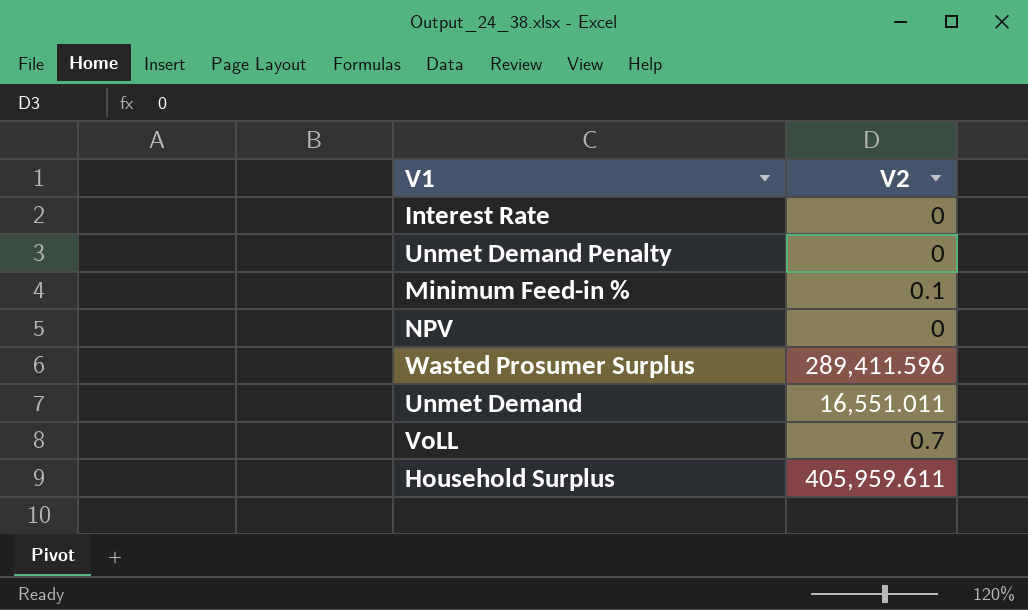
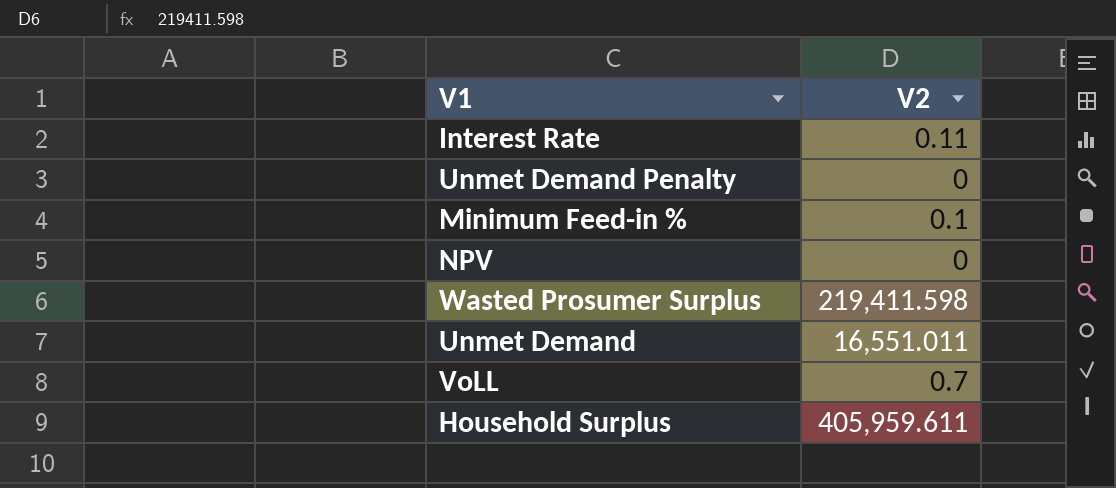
Interest Rate | V2: 0 -> 0.11
Wasted Prosumer Surplus | V2: 289,411.596 -> 219,411.598

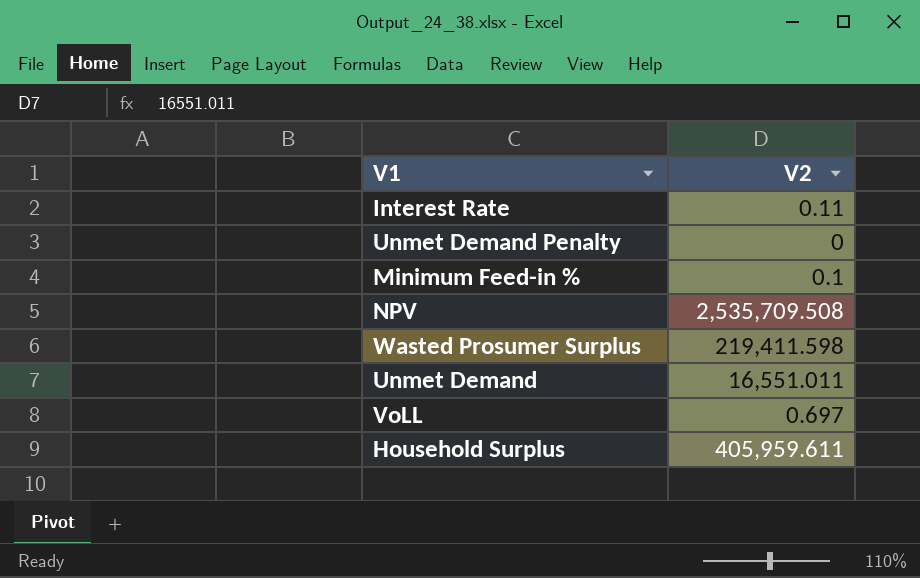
NPV | V2: 0 -> 2,535,709.508
VoLL | V2: 0.7 -> 0.697

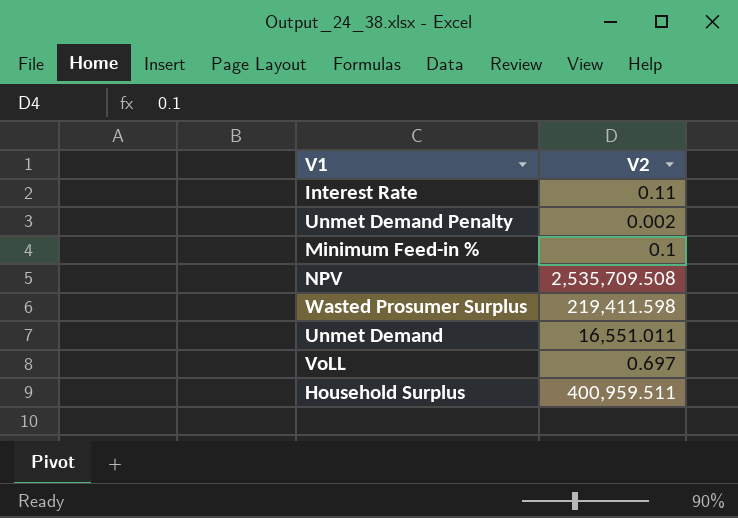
Unmet Demand Penalty | V2: 0 -> 0.002
Household Surplus | V2: 405,959.611 -> 400,959.511

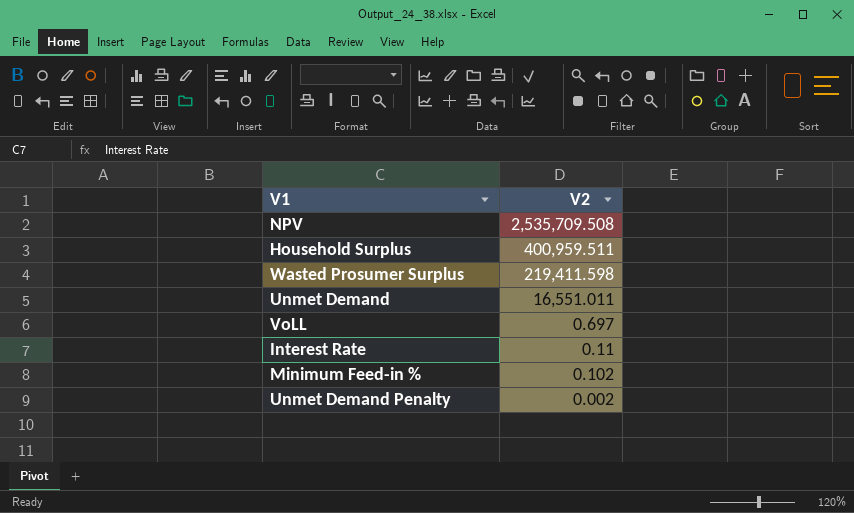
row order: none -> V2 descending
Minimum Feed-in % | V2: 0.1 -> 0.102

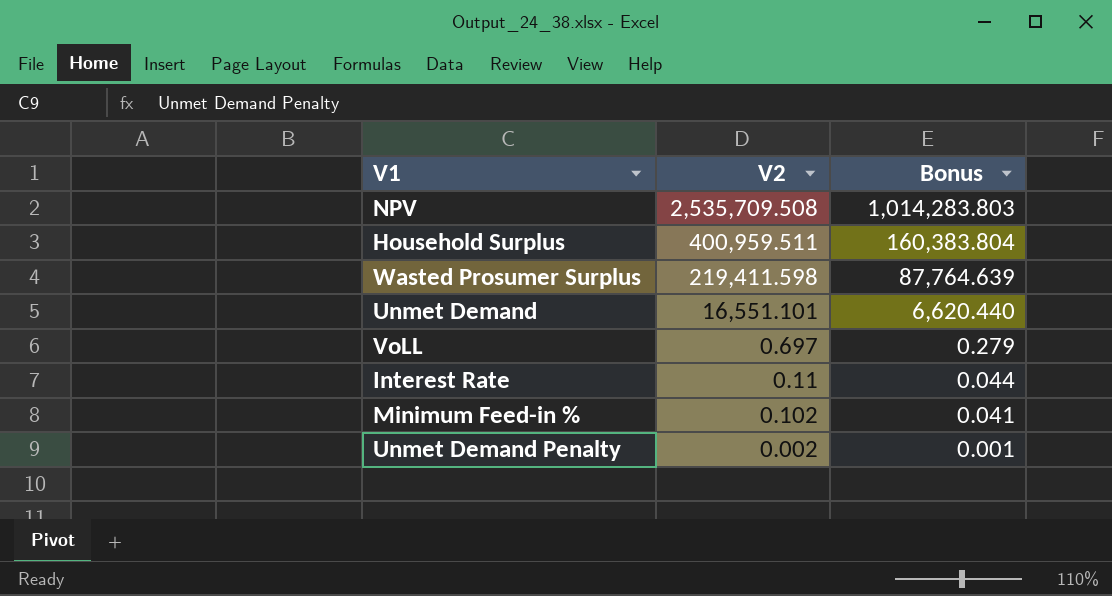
column Bonus | formula: none -> [V2] * 0.4
Unmet Demand | V2: 16,551.011 -> 16,551.101

